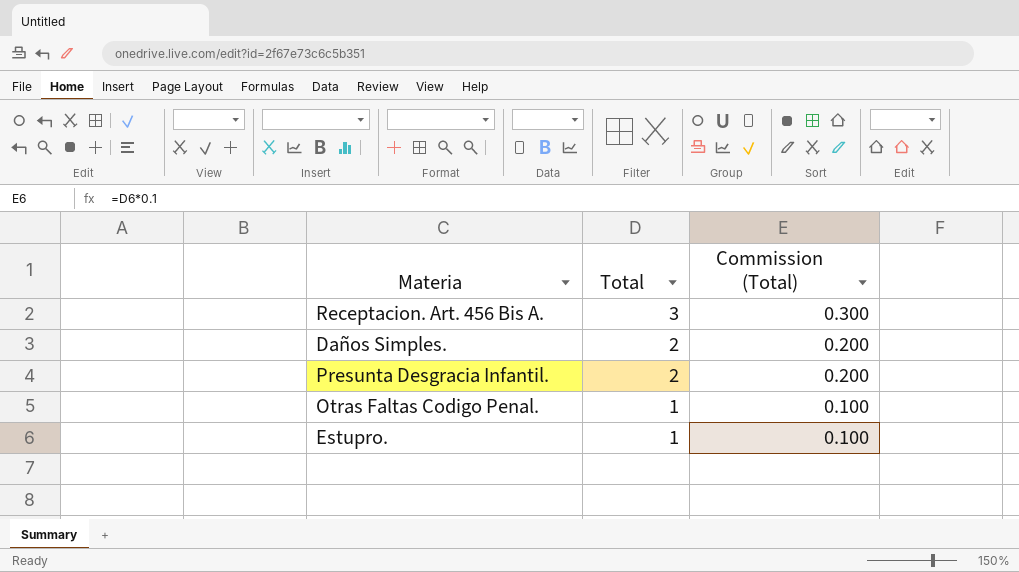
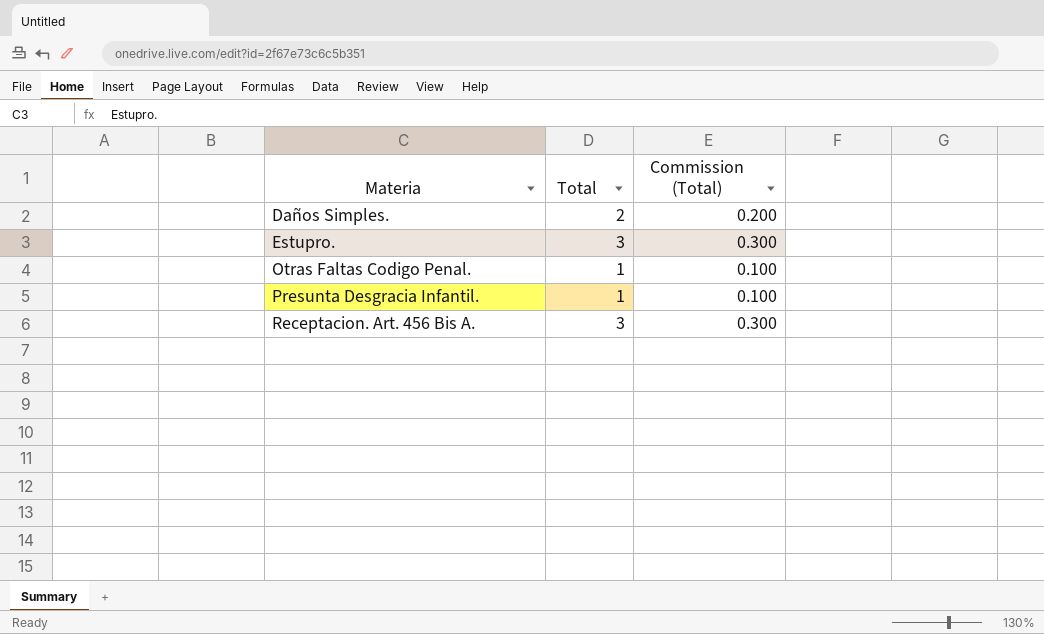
row order: Total descending -> Materia ascending
Estupro. | Total: 1 -> 3
Estupro. | Commission (Total): 0.100 -> 0.300
Presunta Desgracia Infantil. | Total: 2 -> 1
Presunta Desgracia Infantil. | Commission (Total): 0.200 -> 0.100

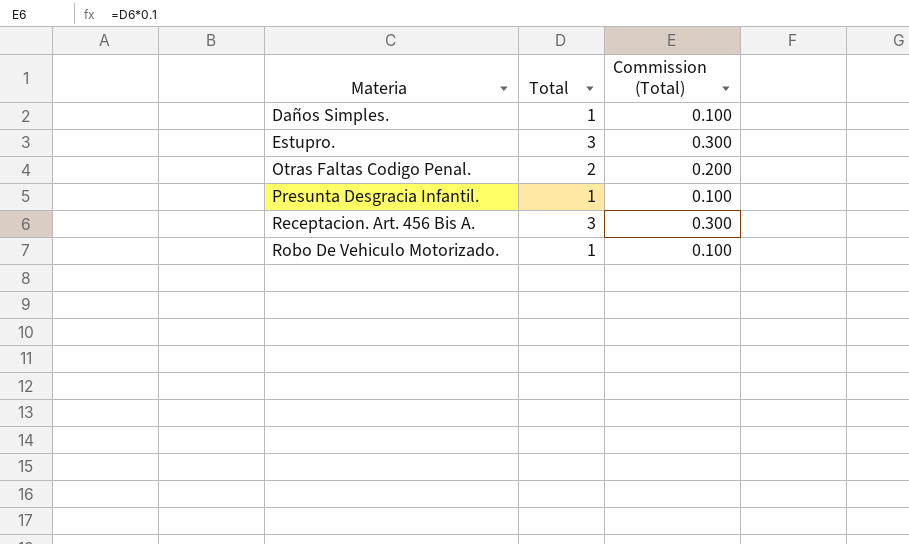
Daños Simples. | Total: 2 -> 1
Daños Simples. | Commission (Total): 0.200 -> 0.100
Otras Faltas Codigo Penal. | Total: 1 -> 2
Otras Faltas Codigo Penal. | Commission (Total): 0.100 -> 0.200
row Robo De Vehiculo Motorizado.: none -> 1 | 0.100

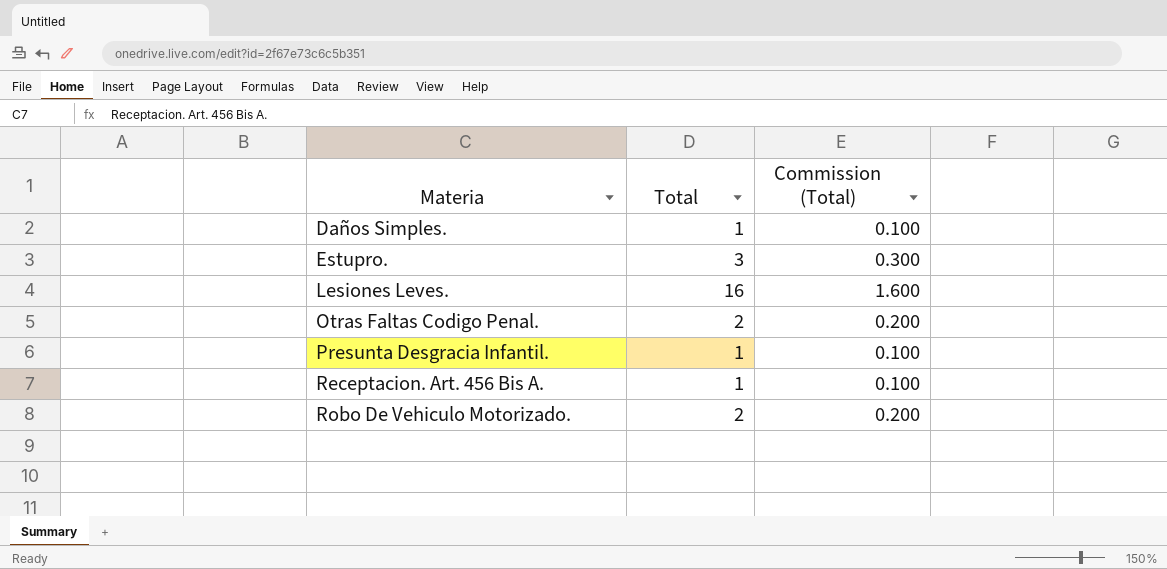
row Lesiones Leves.: none -> 16 | 1.600
Receptacion. Art. 456 Bis A. | Total: 3 -> 1
Receptacion. Art. 456 Bis A. | Commission (Total): 0.300 -> 0.100
Robo De Vehiculo Motorizado. | Total: 1 -> 2
Robo De Vehiculo Motorizado. | Commission (Total): 0.100 -> 0.200

